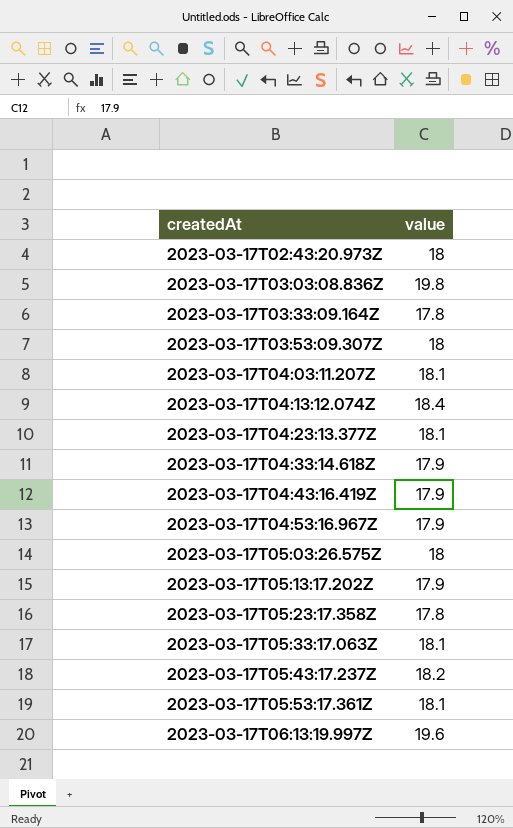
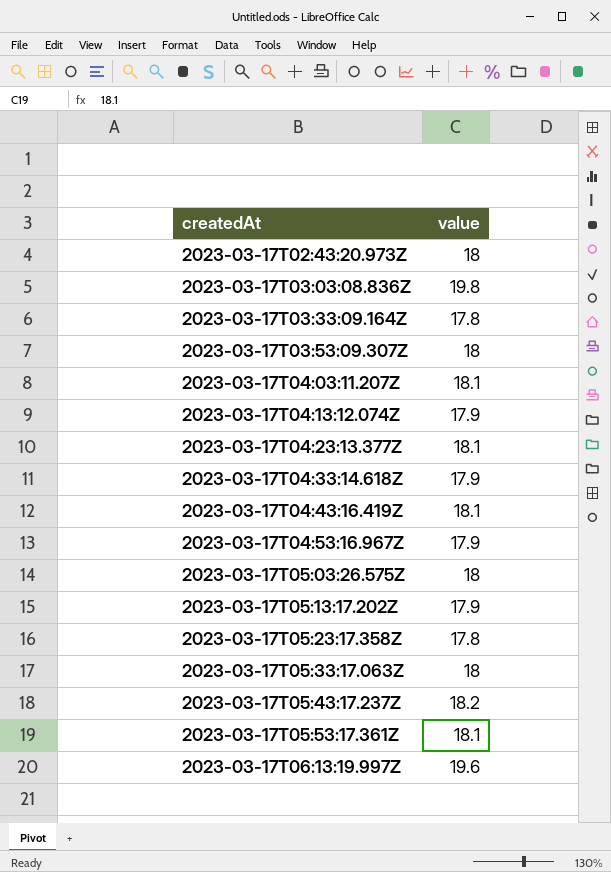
2023-03-17T04:13:12.074Z | value: 18.4 -> 17.9
2023-03-17T04:43:16.419Z | value: 17.9 -> 18.1
2023-03-17T05:33:17.063Z | value: 18.1 -> 18

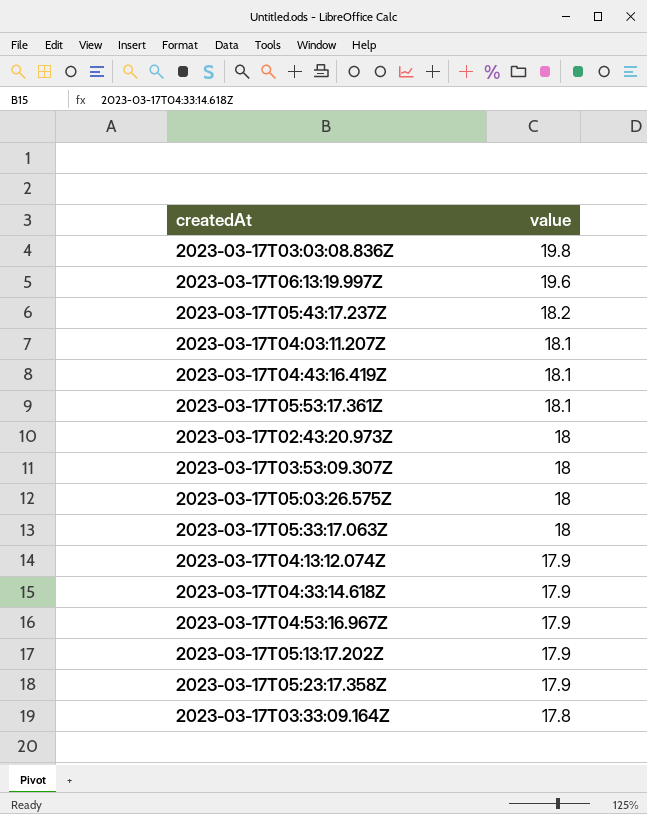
row order: createdAt ascending -> value descending
row 2023-03-17T04:23:13.377Z: 18.1 -> none
2023-03-17T05:23:17.358Z | value: 17.8 -> 17.9

